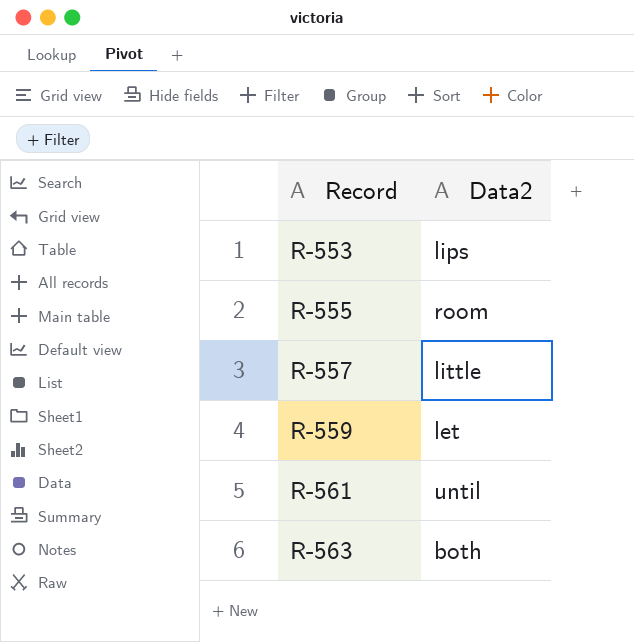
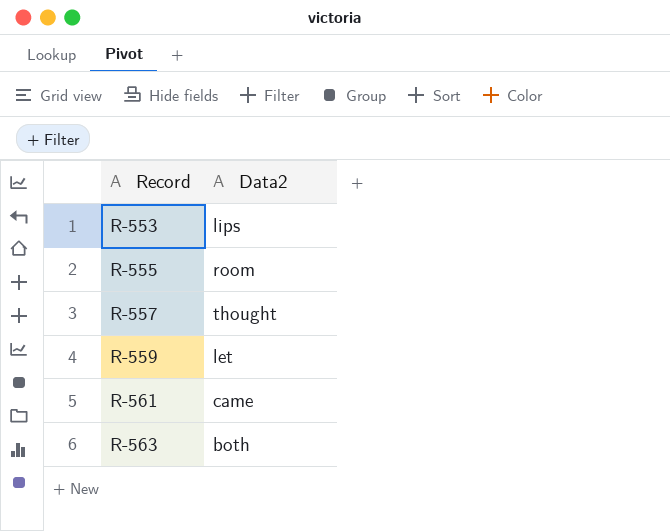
R-557 | Data2: little -> thought
R-561 | Data2: until -> came

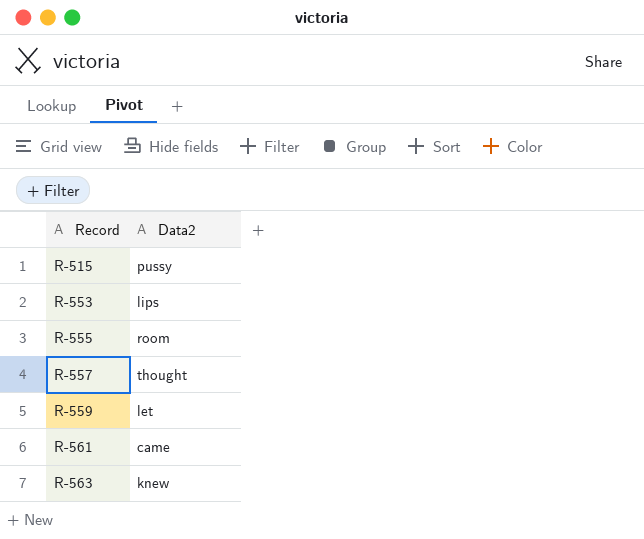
row R-515: none -> pussy
R-563 | Data2: both -> knew

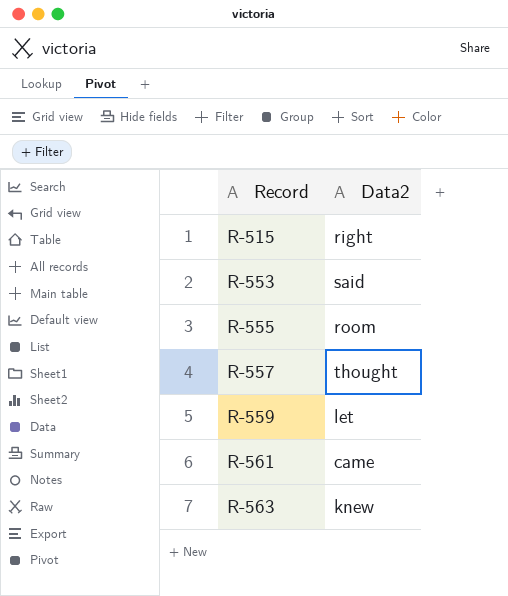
R-515 | Data2: pussy -> right
R-553 | Data2: lips -> said

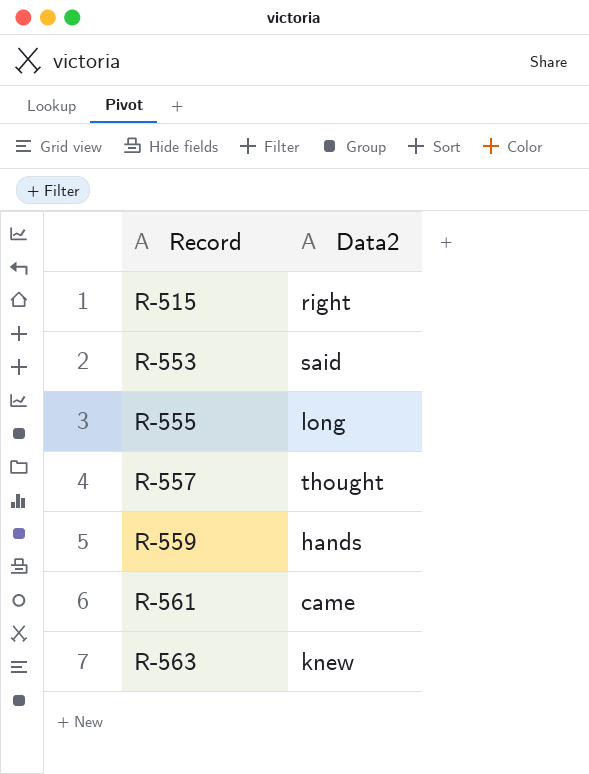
R-555 | Data2: room -> long
R-559 | Data2: let -> hands

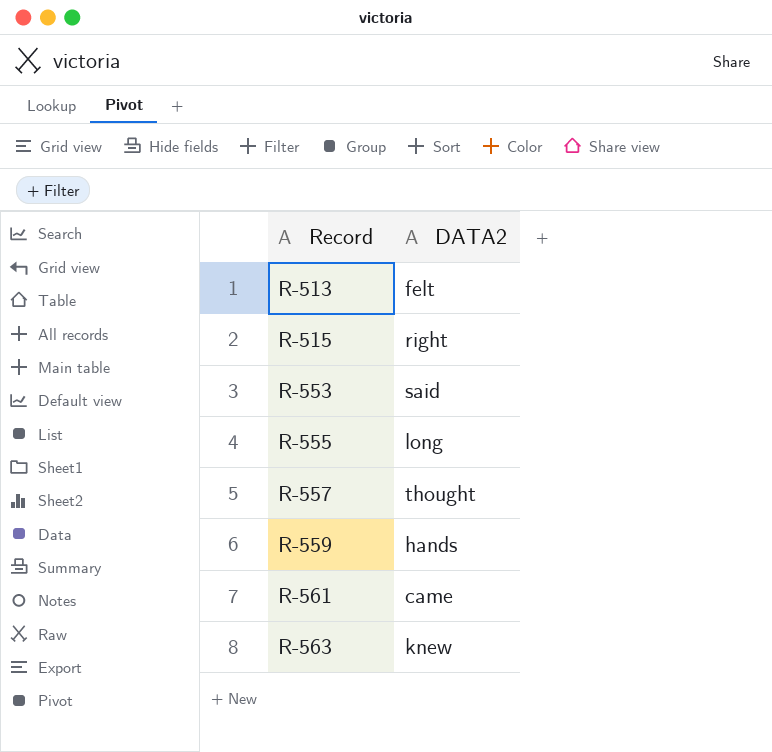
column name: Data2 -> DATA2
row R-513: none -> felt

